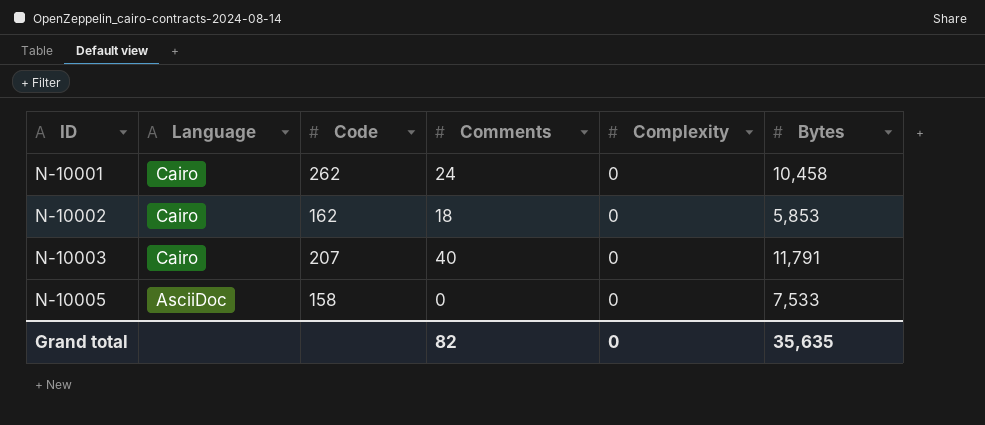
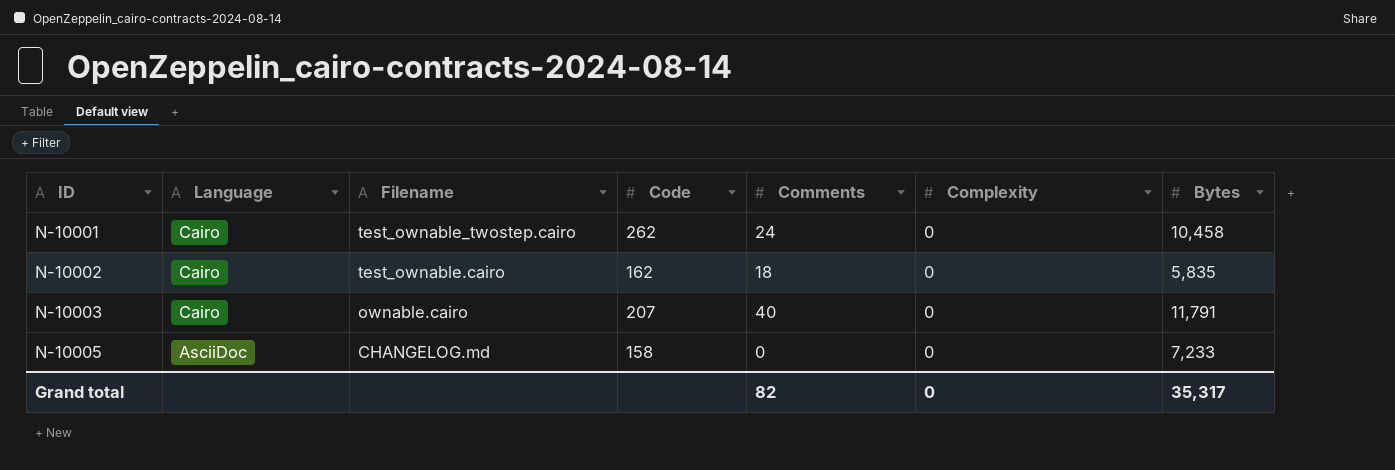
column Filename | position: none -> 3
N-10002 | Bytes: 5,853 -> 5,835
N-10005 | Bytes: 7,533 -> 7,233
Grand total | Bytes: 35,635 -> 35,317

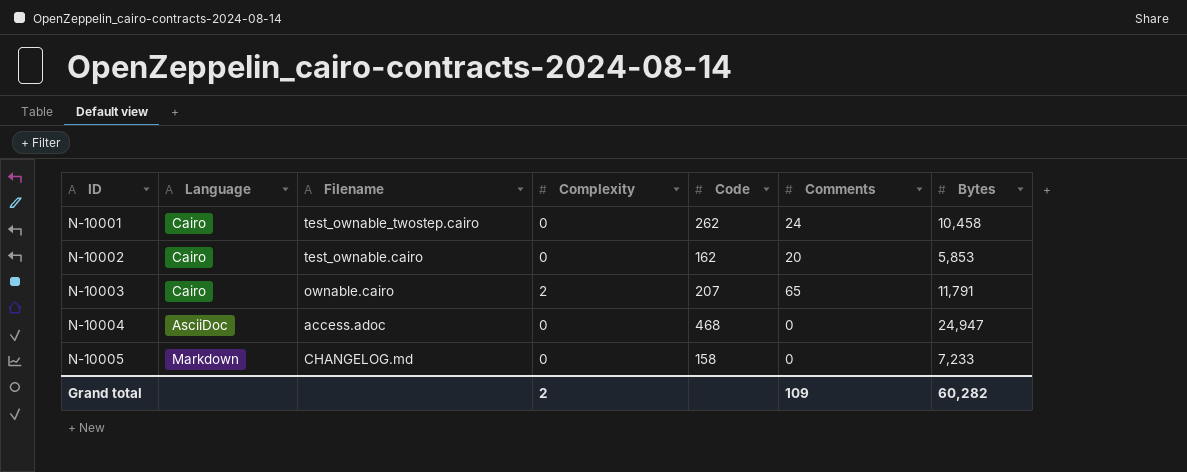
column Complexity | position: 6 -> 4
N-10002 | Comments: 18 -> 20
N-10002 | Bytes: 5,835 -> 5,853
N-10003 | Complexity: 0 -> 2
N-10003 | Comments: 40 -> 65
row N-10004: none -> AsciiDoc | access.adoc | 0 | 468 | 0 | 24,947
N-10005 | Language: AsciiDoc -> Markdown
Grand total | Complexity: 0 -> 2
Grand total | Comments: 82 -> 109
Grand total | Bytes: 35,317 -> 60,282

